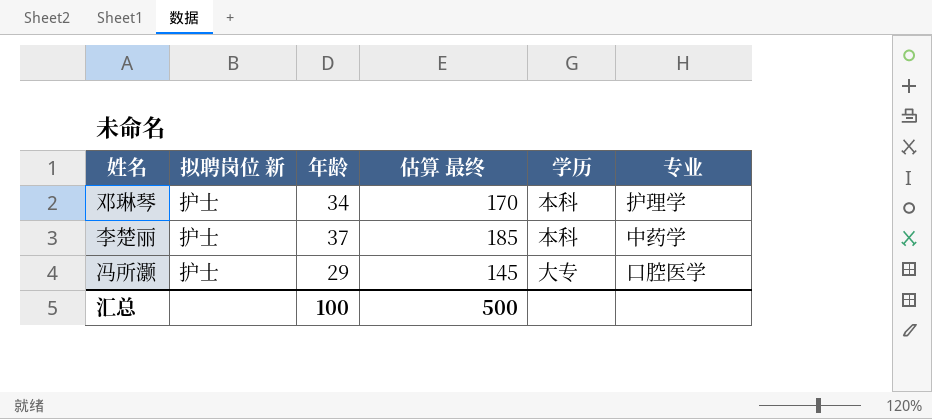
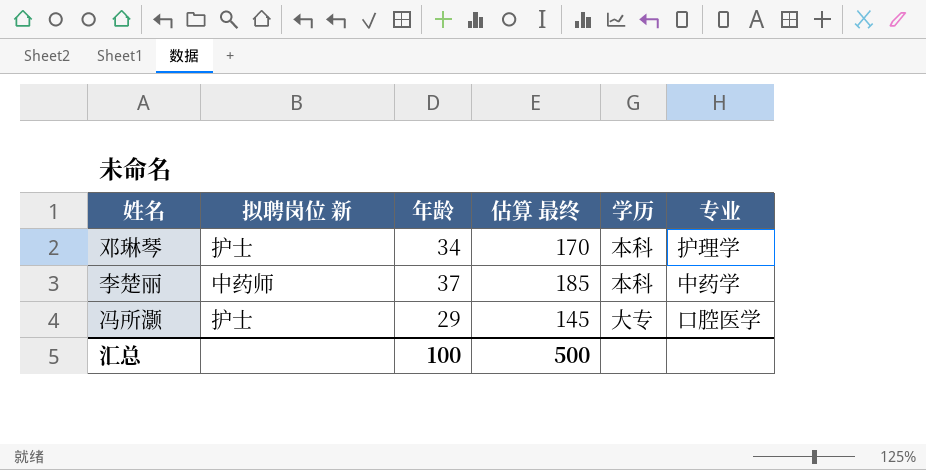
李楚丽 | 拟聘岗位 新: 护士 -> 中药师

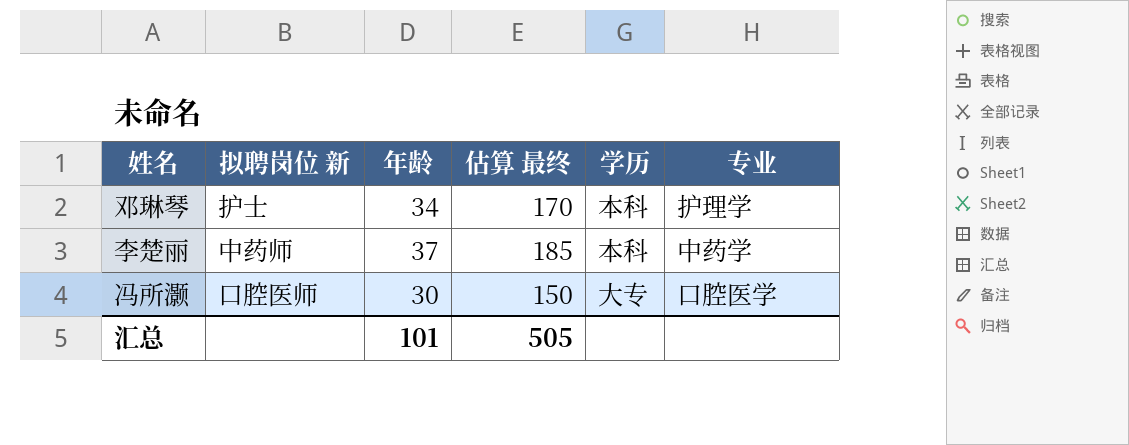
冯所灏 | 拟聘岗位 新: 护士 -> 口腔医师
冯所灏 | 年龄: 29 -> 30
冯所灏 | 估算 最终: 145 -> 150
汇总 | 年龄: 100 -> 101
汇总 | 估算 最终: 500 -> 505

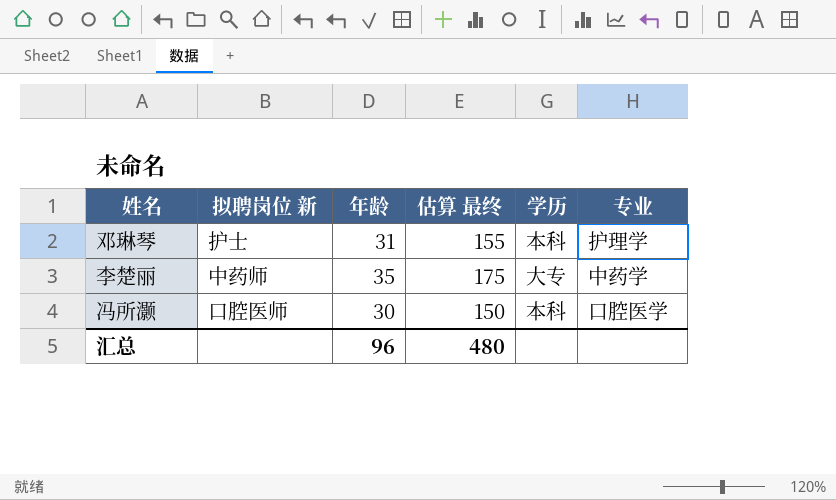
邓琳琴 | 年龄: 34 -> 31
邓琳琴 | 估算 最终: 170 -> 155
李楚丽 | 年龄: 37 -> 35
李楚丽 | 估算 最终: 185 -> 175
李楚丽 | 学历: 本科 -> 大专
冯所灏 | 学历: 大专 -> 本科
汇总 | 年龄: 101 -> 96
汇总 | 估算 最终: 505 -> 480

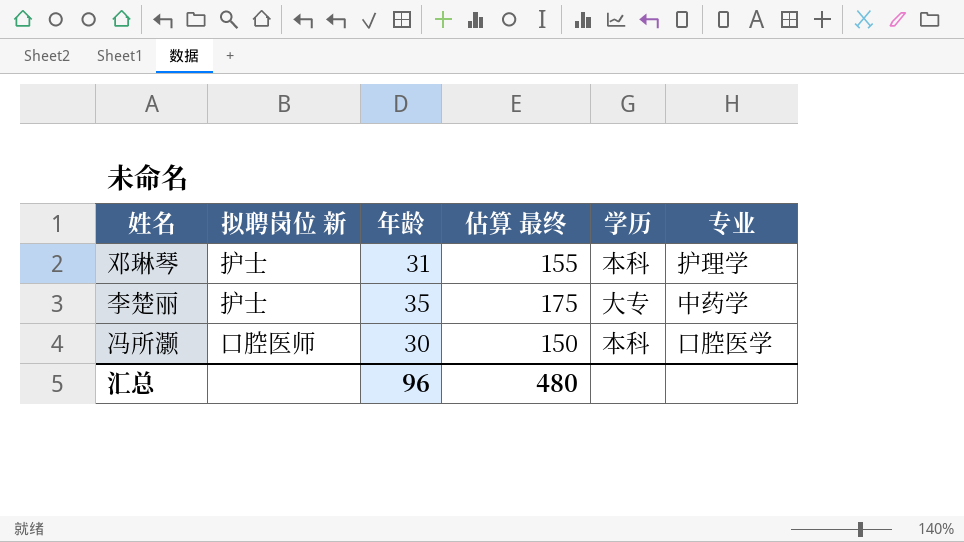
李楚丽 | 拟聘岗位 新: 中药师 -> 护士

